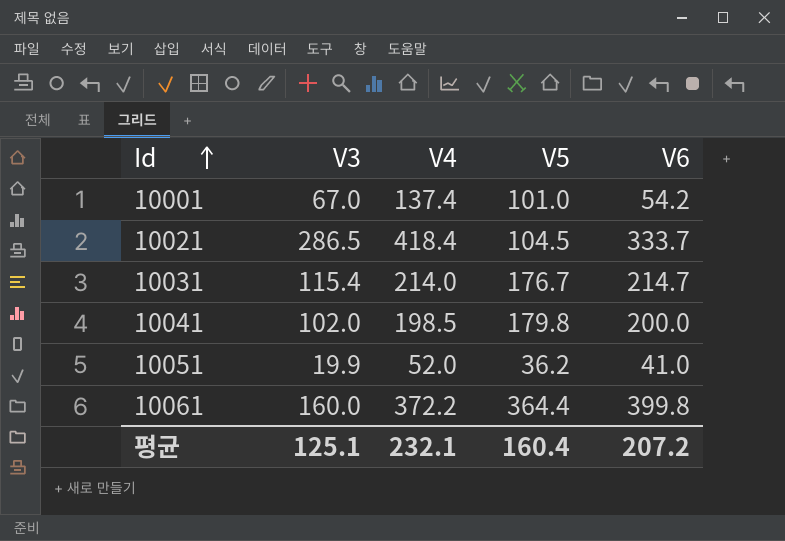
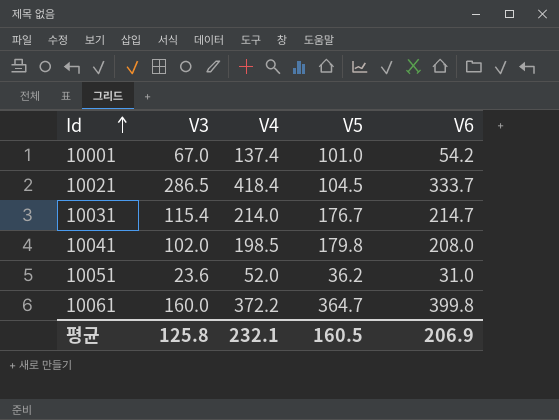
10041 | V6: 200.0 -> 208.0
10051 | V3: 19.9 -> 23.6
10051 | V6: 41.0 -> 31.0
10061 | V5: 364.4 -> 364.7
평균 | V3: 125.1 -> 125.8
평균 | V5: 160.4 -> 160.5
평균 | V6: 207.2 -> 206.9

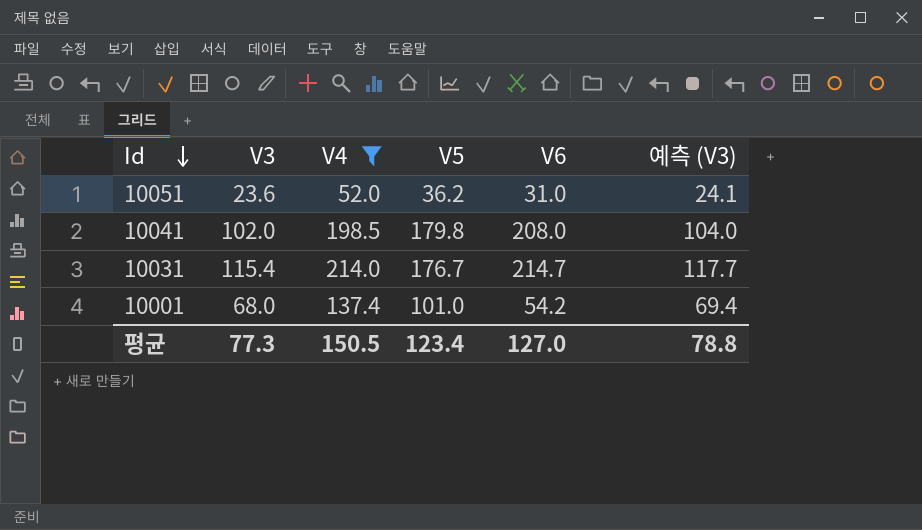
filter: none -> V4 <= 214.0
row order: Id ascending -> Id descending
column 예측 (V3) | formula: none -> [V3] * 1.02
10001 | V3: 67.0 -> 68.0
평균 | V3: 125.8 -> 77.3
평균 | V4: 232.1 -> 150.5
평균 | V5: 160.5 -> 123.4
평균 | V6: 206.9 -> 127.0

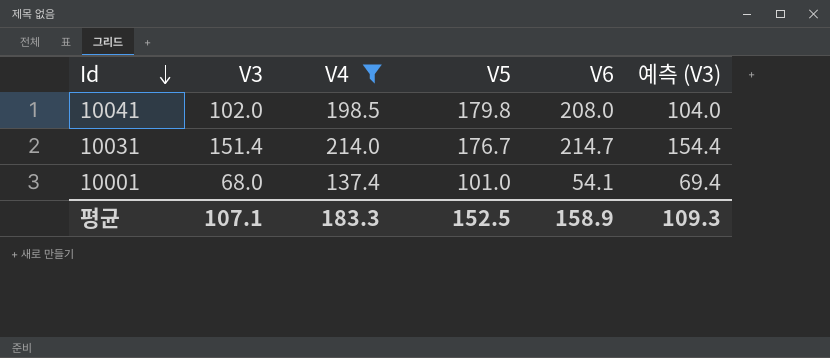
row 10051: 23.6 | 52.0 | 36.2 | 31.0 | 24.1 -> none
10031 | V3: 115.4 -> 151.4
10031 | 예측 (V3): 117.7 -> 154.4
10001 | V6: 54.2 -> 54.1
평균 | V3: 77.3 -> 107.1
평균 | V4: 150.5 -> 183.3
평균 | V5: 123.4 -> 152.5
평균 | V6: 127.0 -> 158.9
평균 | 예측 (V3): 78.8 -> 109.3

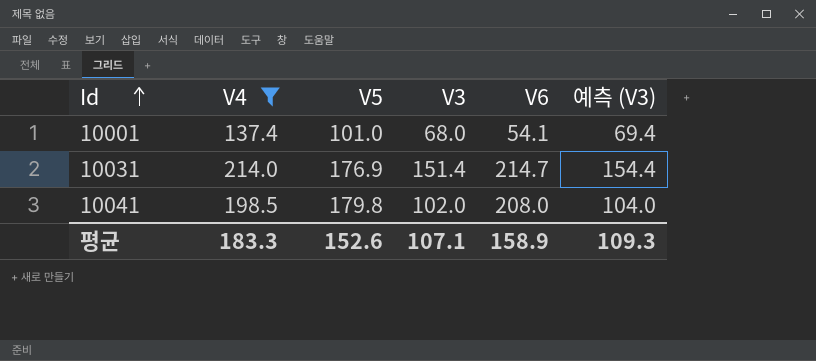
row order: Id descending -> Id ascending
column V3 | position: 2 -> 4
10031 | V5: 176.7 -> 176.9
평균 | V5: 152.5 -> 152.6

